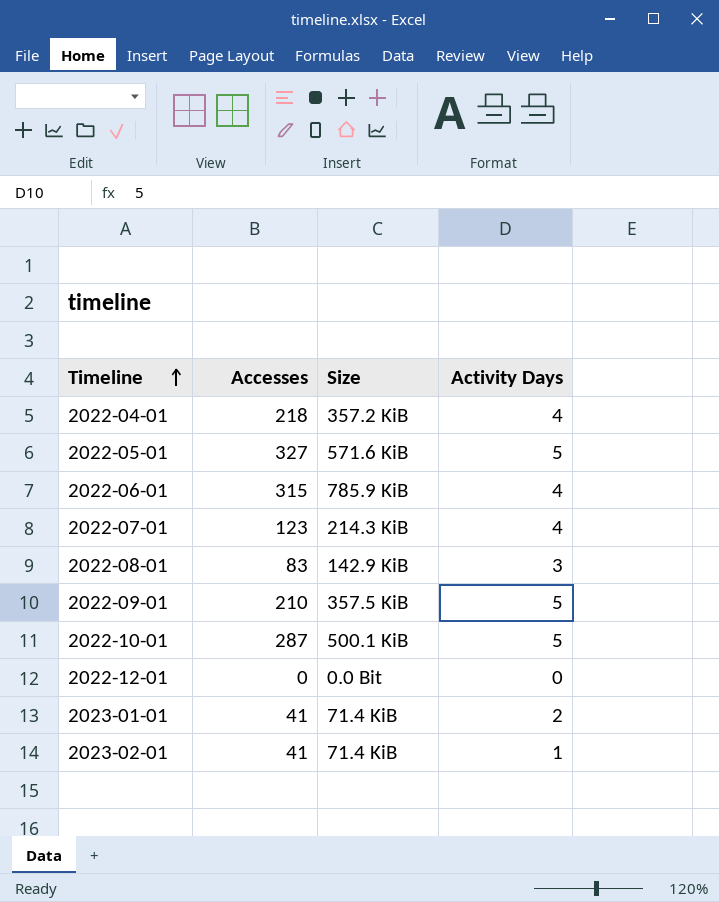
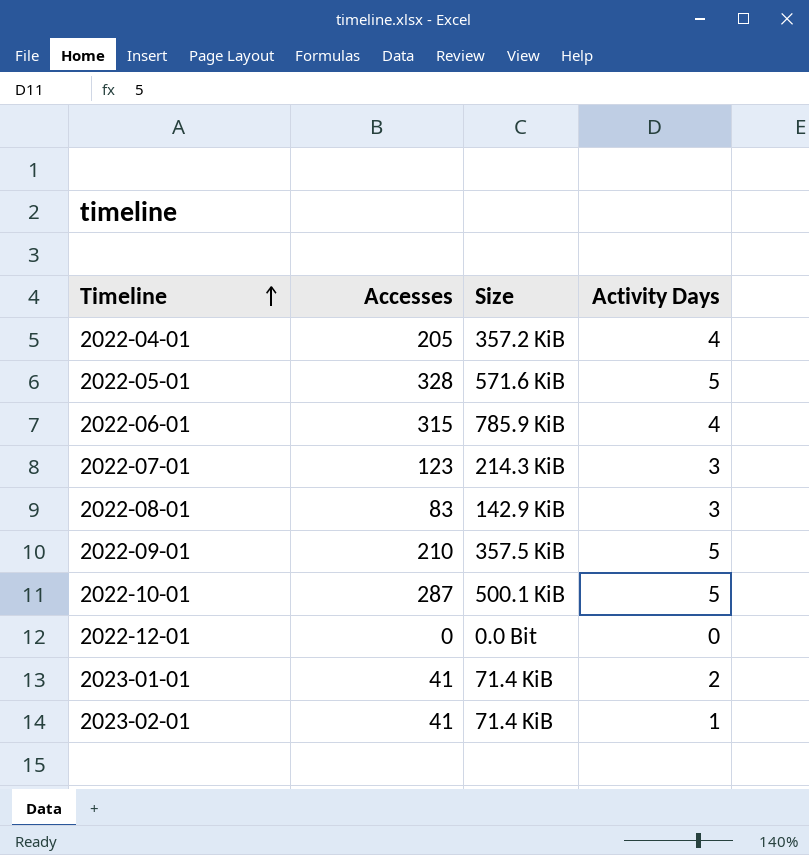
2022-04-01 | Accesses: 218 -> 205
2022-05-01 | Accesses: 327 -> 328
2022-07-01 | Activity Days: 4 -> 3

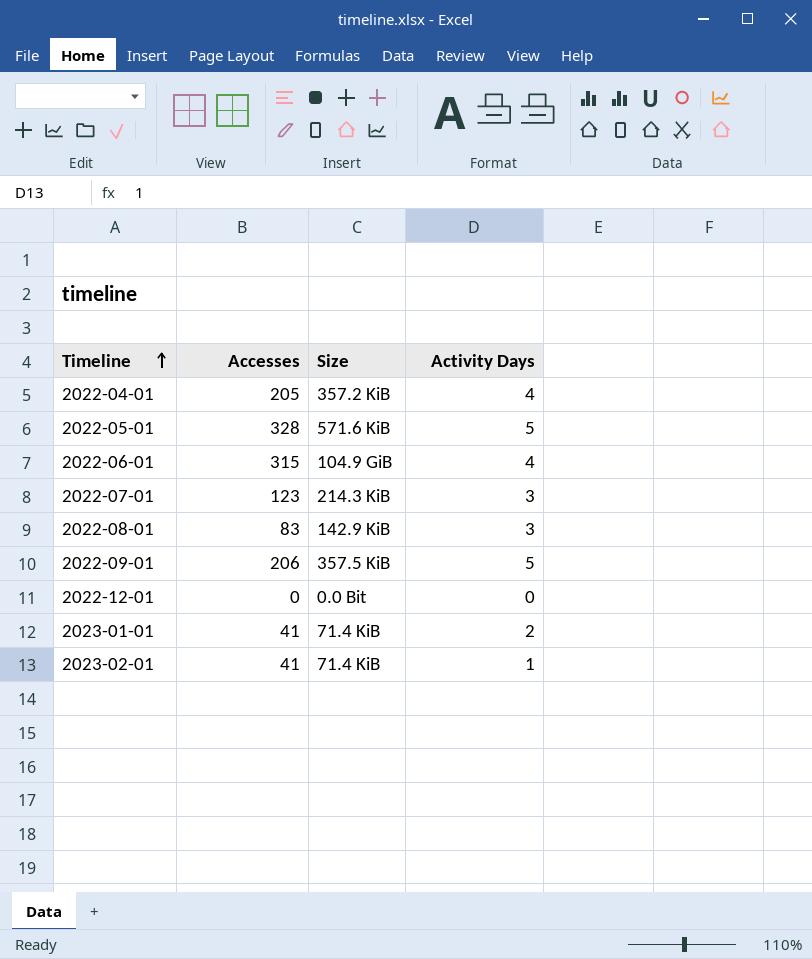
row 2022-10-01: 287 | 500.1 KiB | 5 -> none
2022-06-01 | Size: 785.9 KiB -> 104.9 GiB
2022-09-01 | Accesses: 210 -> 206

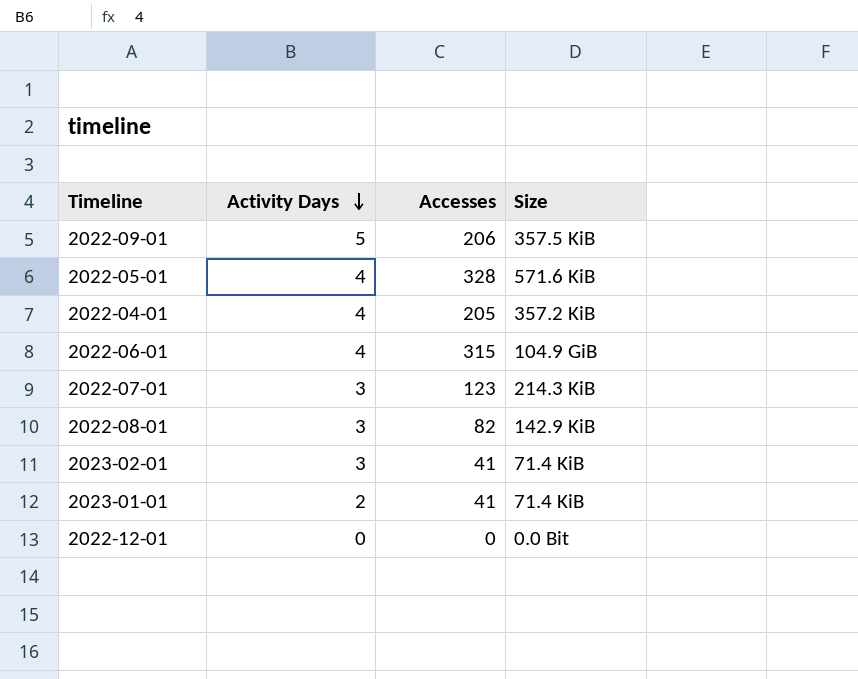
row order: Timeline ascending -> Activity Days descending
column Activity Days | position: 4 -> 2
2022-05-01 | Activity Days: 5 -> 4
2022-08-01 | Accesses: 83 -> 82
2023-02-01 | Activity Days: 1 -> 3

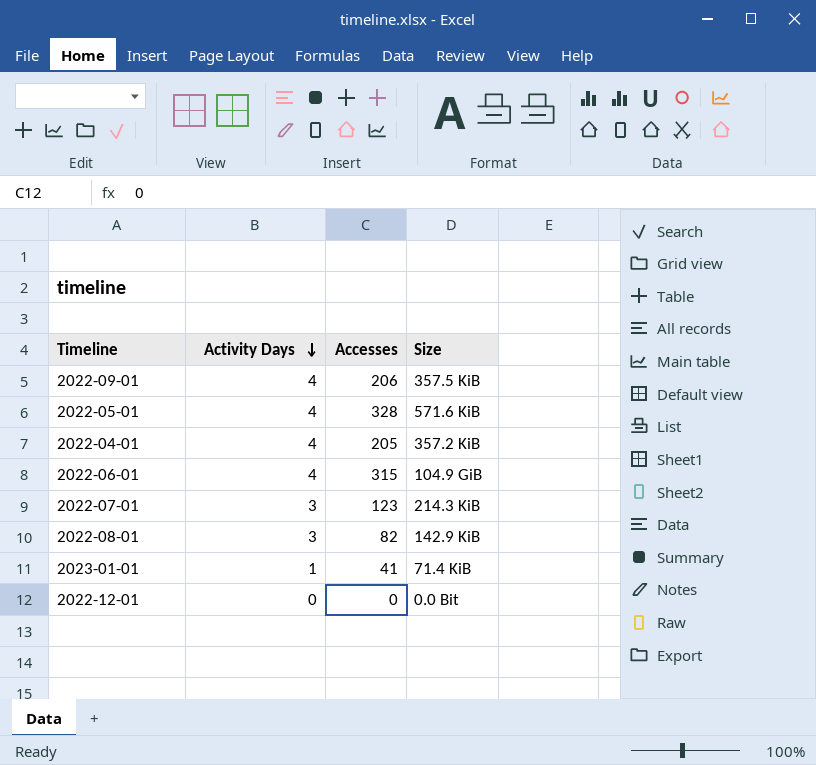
row 2023-02-01: 3 | 41 | 71.4 KiB -> none
2022-09-01 | Activity Days: 5 -> 4
2023-01-01 | Activity Days: 2 -> 1

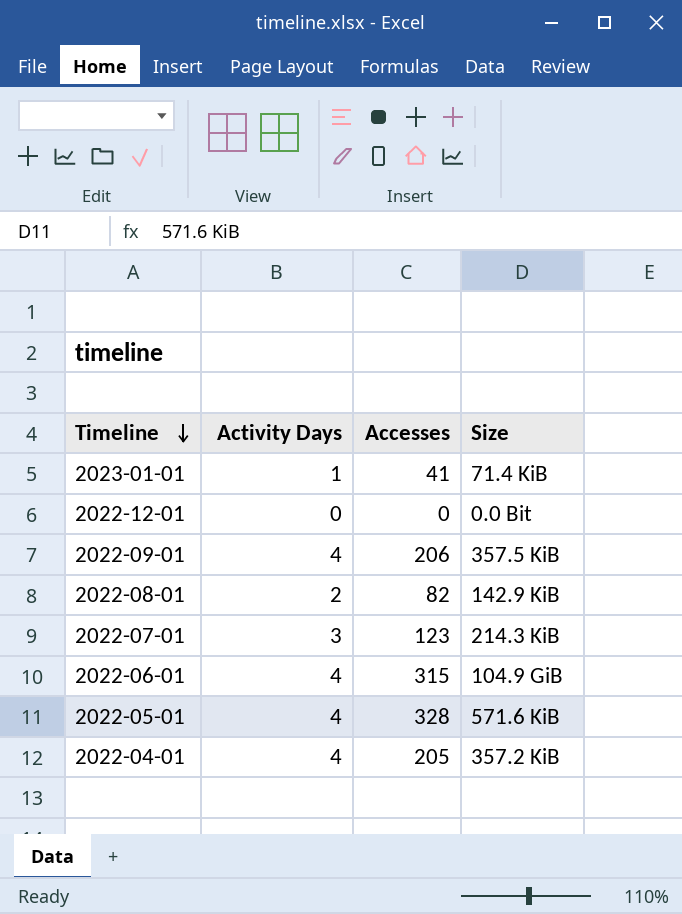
row order: Activity Days descending -> Timeline descending
2022-08-01 | Activity Days: 3 -> 2

